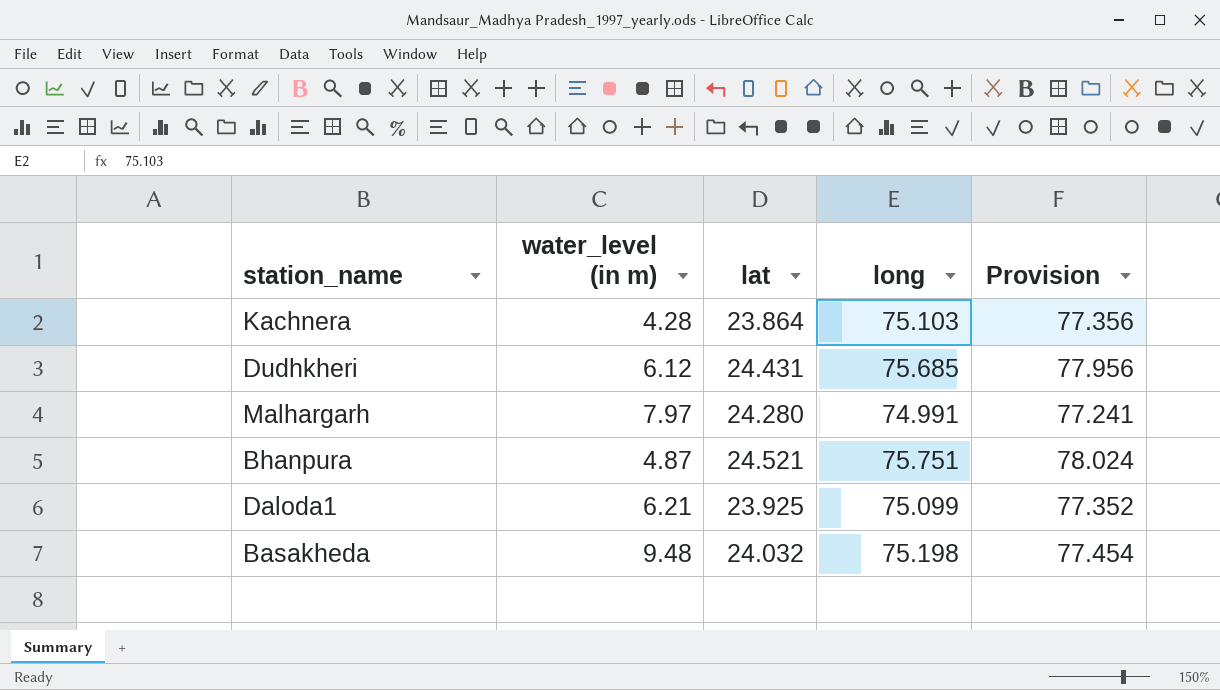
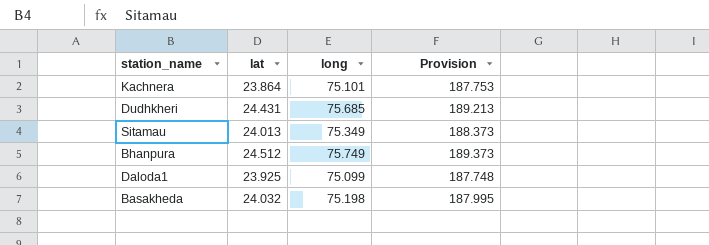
column water_level (in m) | position: 2 -> none
column Provision | formula: [long] * 1.03 -> [long] * 2.5
row Malhargarh: 7.97 | 24.280 | 74.991 | 77.241 -> none
Kachnera | long: 75.103 -> 75.101
row Sitamau: none -> 24.013 | 75.349 | 188.373
Bhanpura | lat: 24.521 -> 24.512
Bhanpura | long: 75.751 -> 75.749

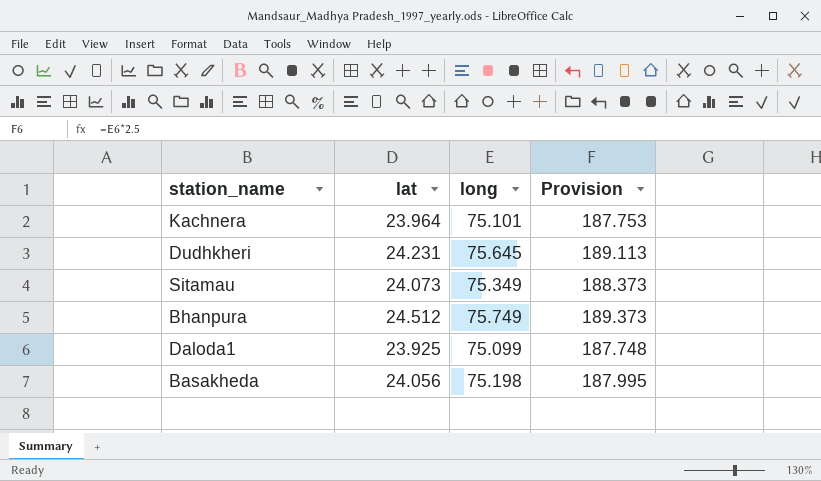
Kachnera | lat: 23.864 -> 23.964
Dudhkheri | lat: 24.431 -> 24.231
Dudhkheri | long: 75.685 -> 75.645
Dudhkheri | Provision: 189.213 -> 189.113
Sitamau | lat: 24.013 -> 24.073
Basakheda | lat: 24.032 -> 24.056

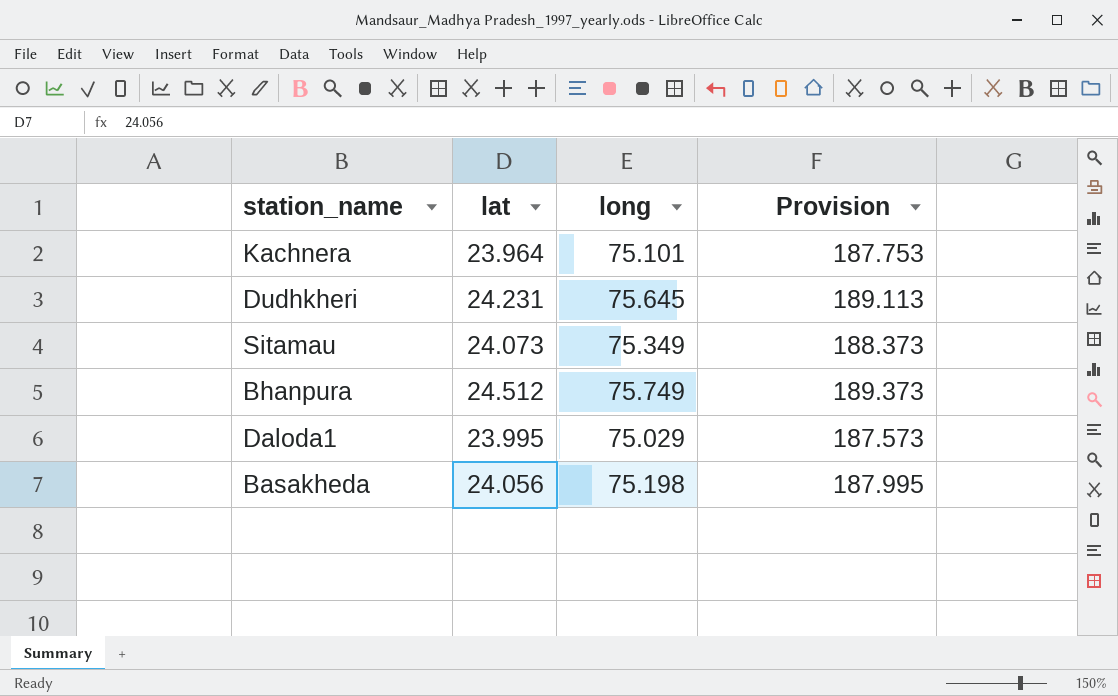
Daloda1 | lat: 23.925 -> 23.995
Daloda1 | long: 75.099 -> 75.029
Daloda1 | Provision: 187.748 -> 187.573

